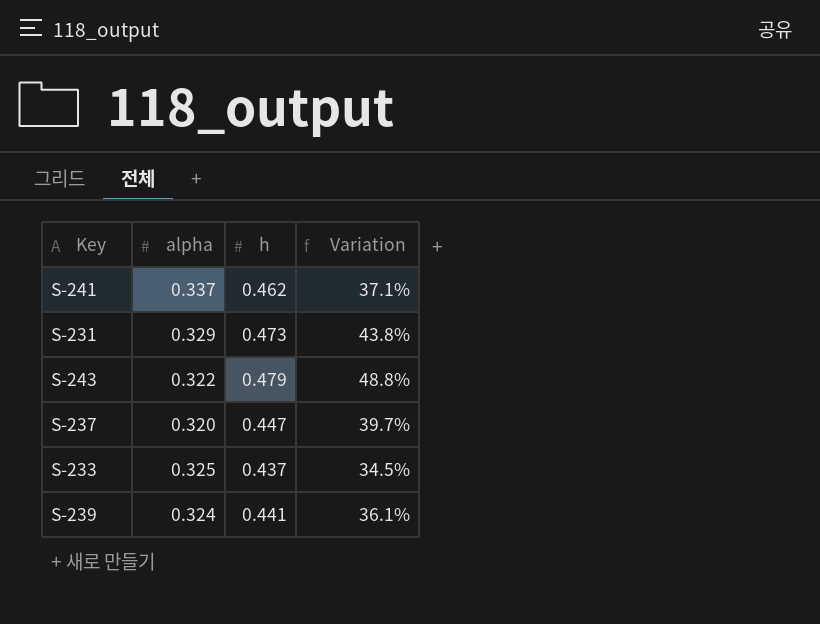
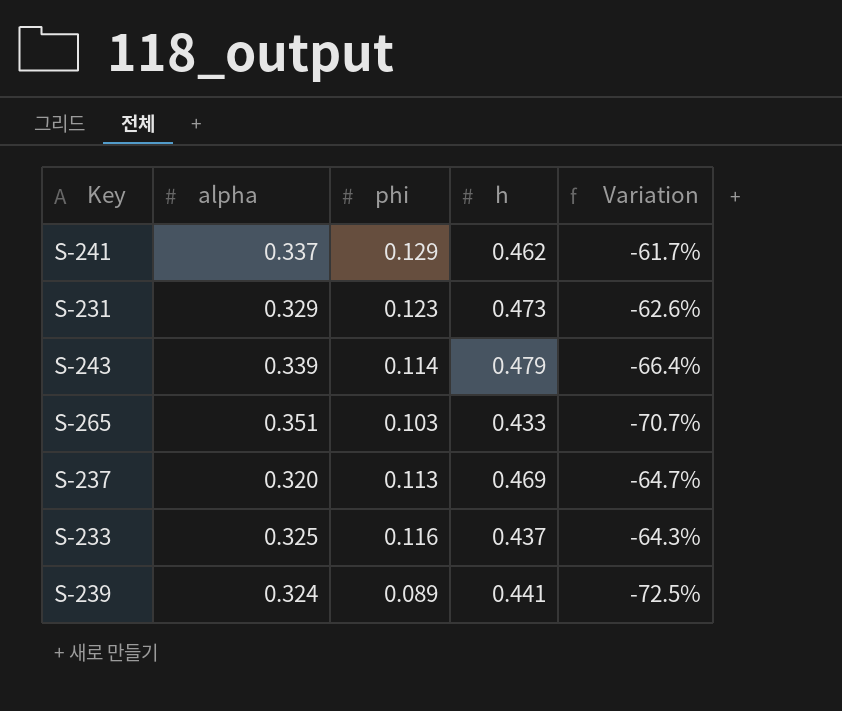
column phi | position: none -> 3
column Variation | formula: ([h] - [alpha]) / [alpha] -> ([phi] - [alpha]) / [alpha]
S-243 | alpha: 0.322 -> 0.339
row S-265: none -> 0.351 | 0.103 | 0.433 | -70.7%
S-237 | h: 0.447 -> 0.469

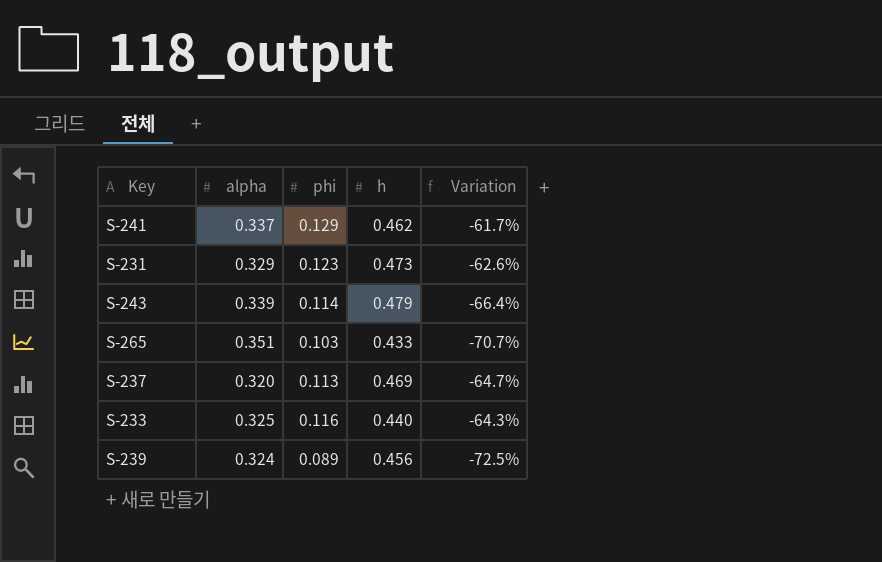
S-233 | h: 0.437 -> 0.440
S-239 | h: 0.441 -> 0.456

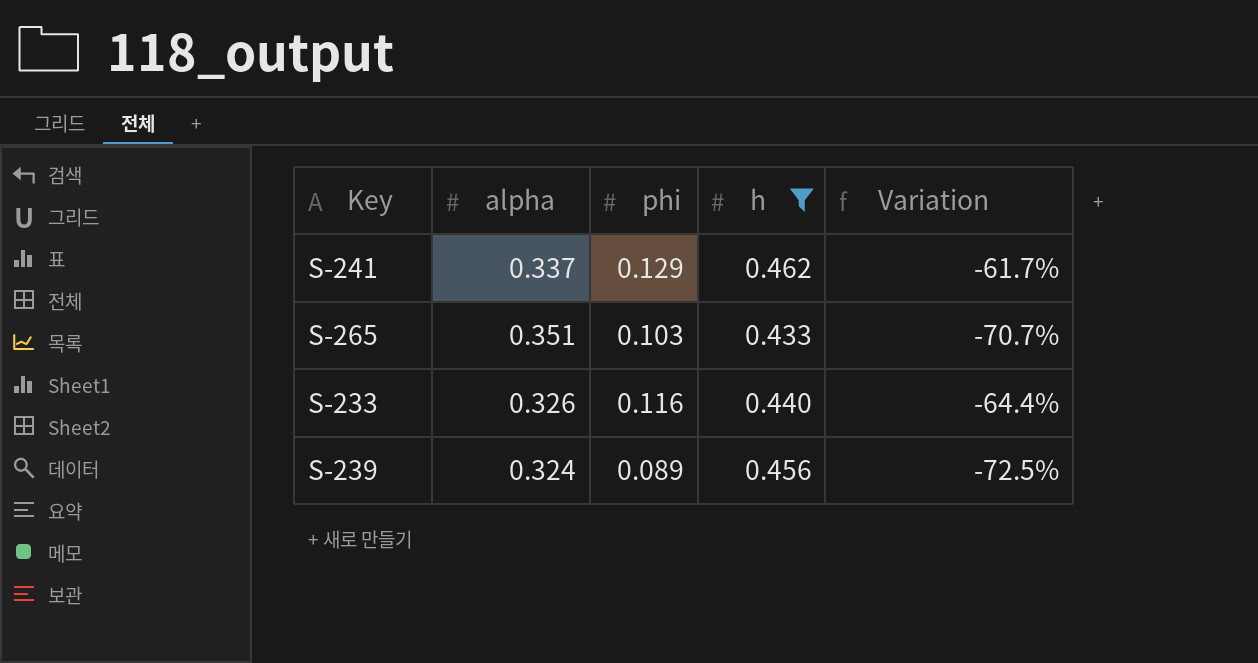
filter: none -> h <= 0.462
S-233 | alpha: 0.325 -> 0.326
S-233 | Variation: -64.3% -> -64.4%

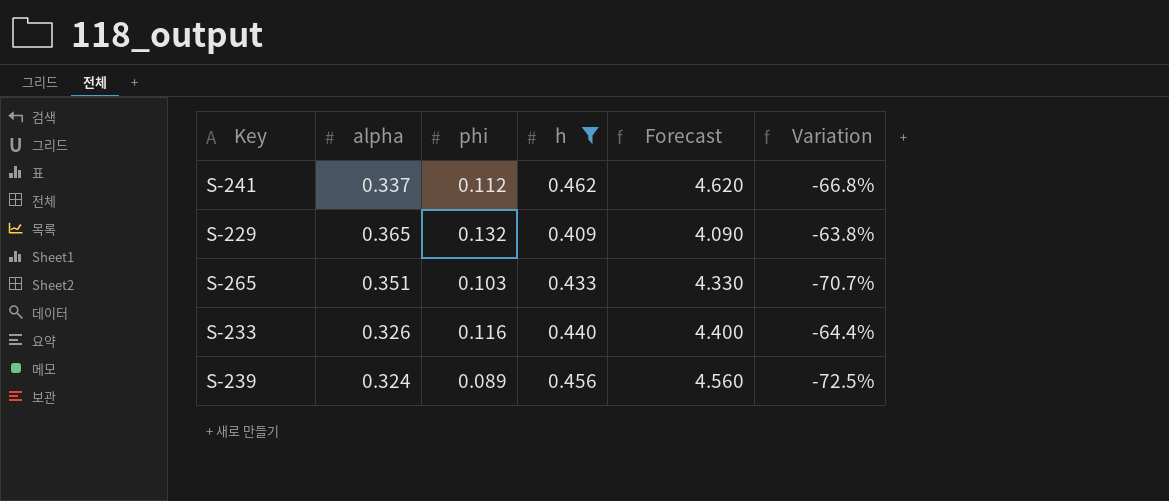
column Forecast | formula: none -> [h] * 10
S-241 | phi: 0.129 -> 0.112
S-241 | Variation: -61.7% -> -66.8%
row S-229: none -> 0.365 | 0.132 | 0.409 | 4.090 | -63.8%

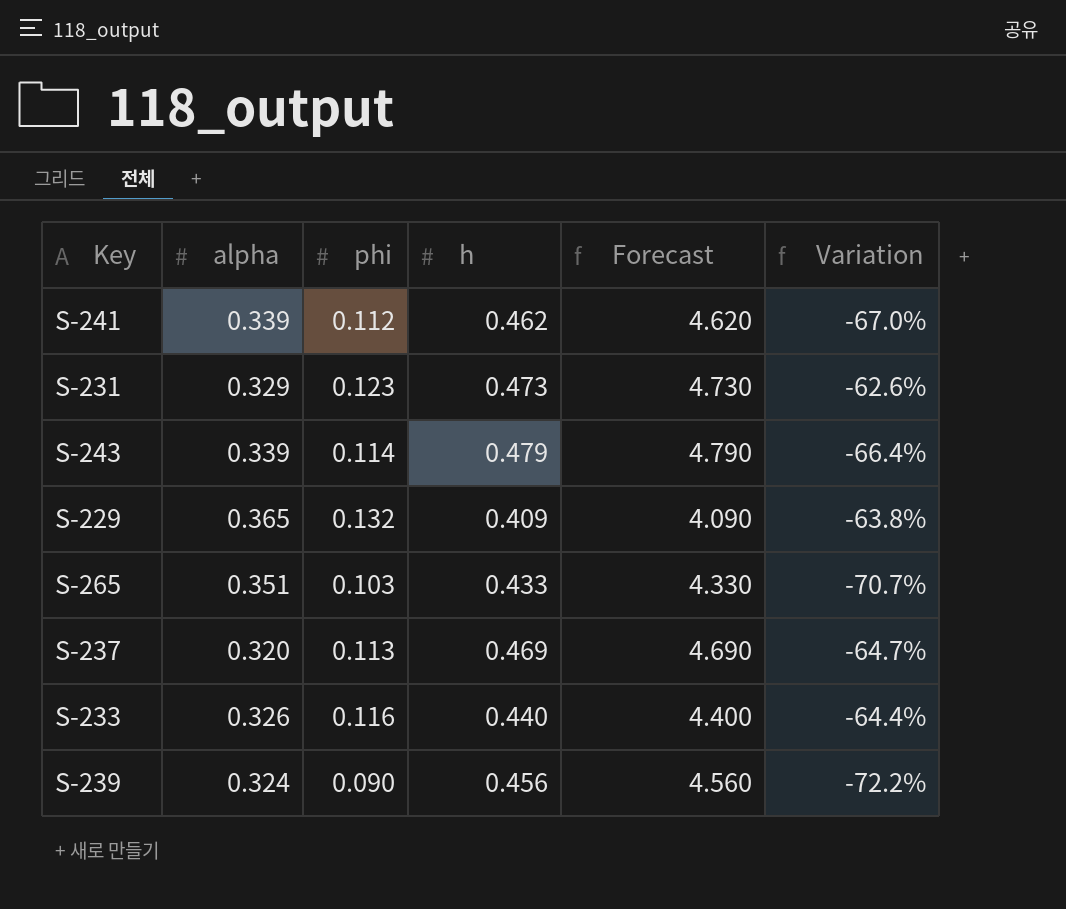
filter: h <= 0.462 -> none
S-241 | alpha: 0.337 -> 0.339
S-241 | Variation: -66.8% -> -67.0%
S-239 | phi: 0.089 -> 0.090
S-239 | Variation: -72.5% -> -72.2%

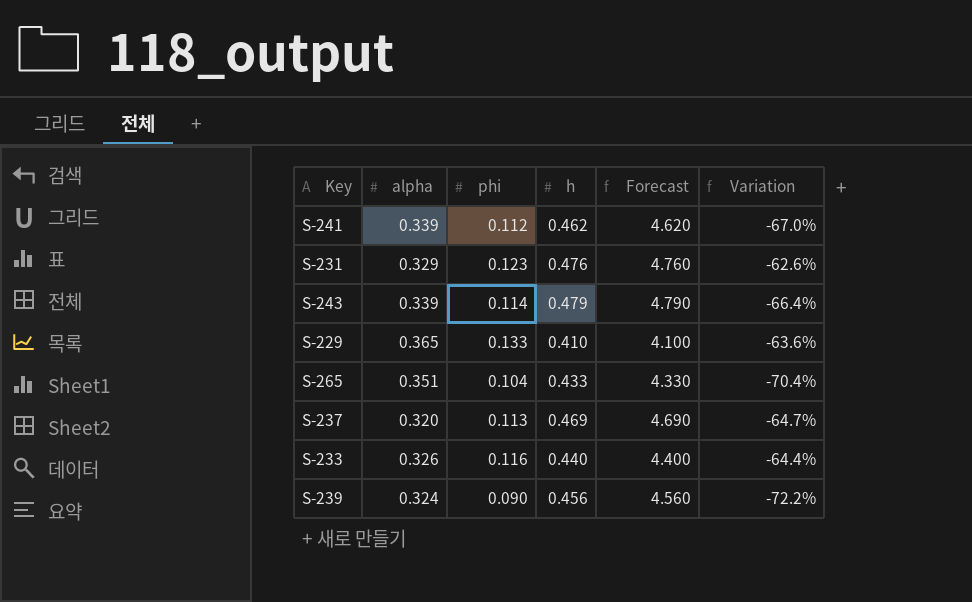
S-231 | h: 0.473 -> 0.476
S-231 | Forecast: 4.730 -> 4.760
S-229 | phi: 0.132 -> 0.133
S-229 | h: 0.409 -> 0.410
S-229 | Forecast: 4.090 -> 4.100
S-229 | Variation: -63.8% -> -63.6%
S-265 | phi: 0.103 -> 0.104
S-265 | Variation: -70.7% -> -70.4%

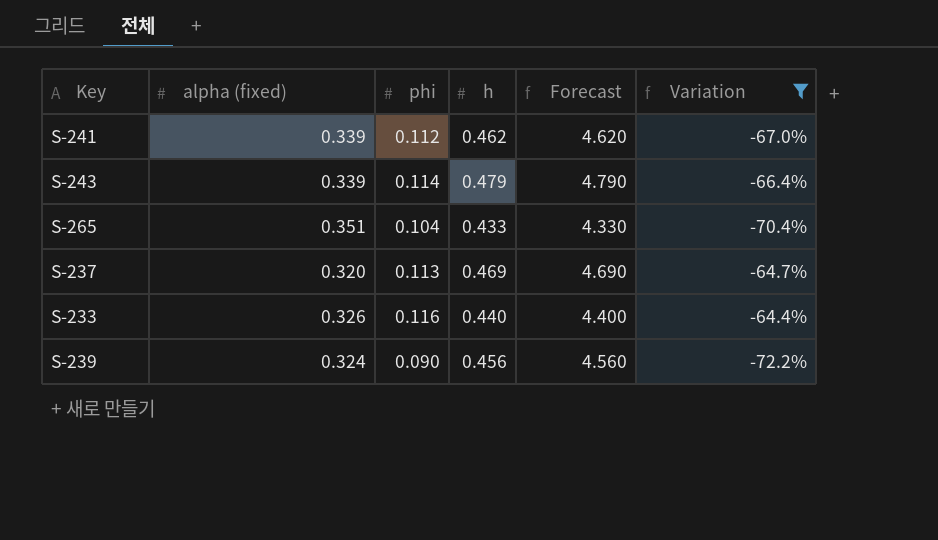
filter: none -> Variation <= -64.4%
column name: alpha -> alpha (fixed)

